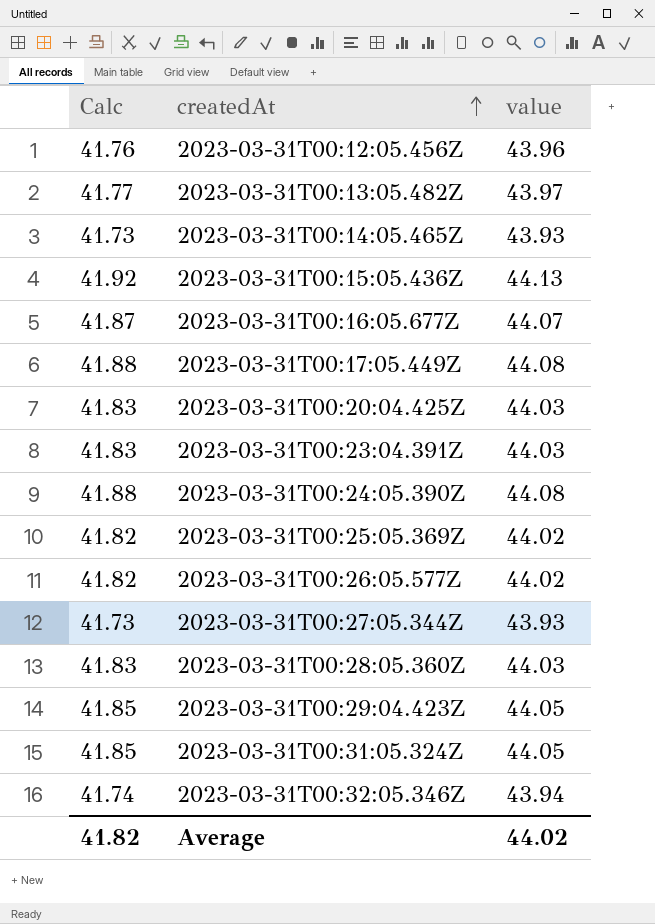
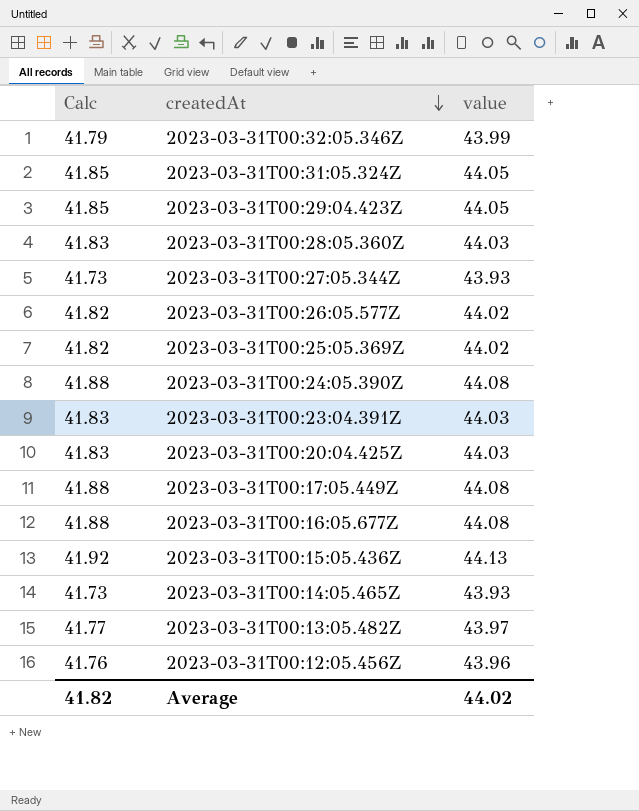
row order: createdAt ascending -> createdAt descending
2023-03-31T00:32:05.346Z | Calc: 41.74 -> 41.79
2023-03-31T00:32:05.346Z | value: 43.94 -> 43.99
2023-03-31T00:16:05.677Z | Calc: 41.87 -> 41.88
2023-03-31T00:16:05.677Z | value: 44.07 -> 44.08

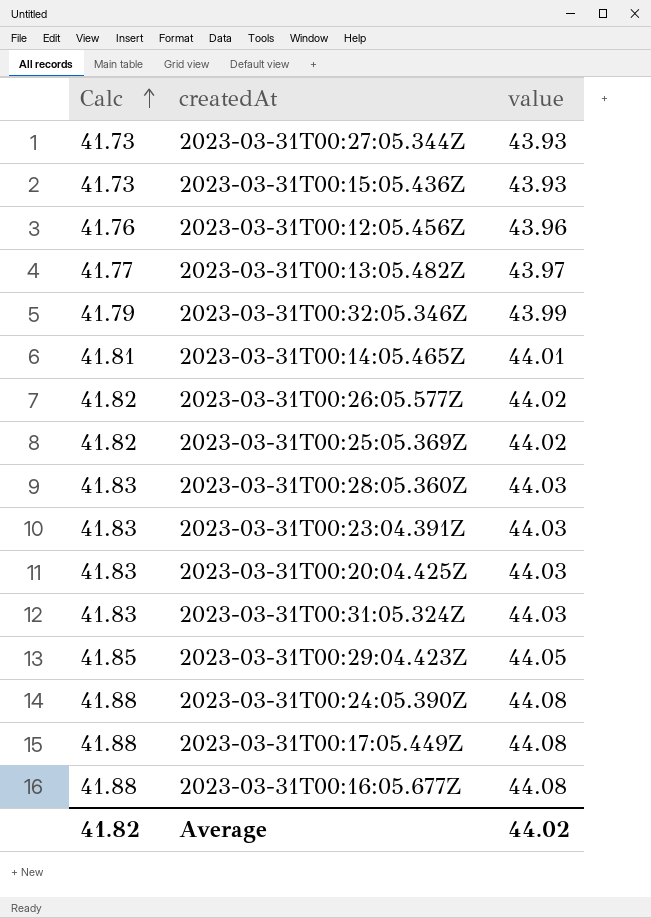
row order: createdAt descending -> Calc ascending
2023-03-31T00:15:05.436Z | Calc: 41.92 -> 41.73
2023-03-31T00:15:05.436Z | value: 44.13 -> 43.93
2023-03-31T00:14:05.465Z | Calc: 41.73 -> 41.81
2023-03-31T00:14:05.465Z | value: 43.93 -> 44.01
2023-03-31T00:31:05.324Z | Calc: 41.85 -> 41.83
2023-03-31T00:31:05.324Z | value: 44.05 -> 44.03

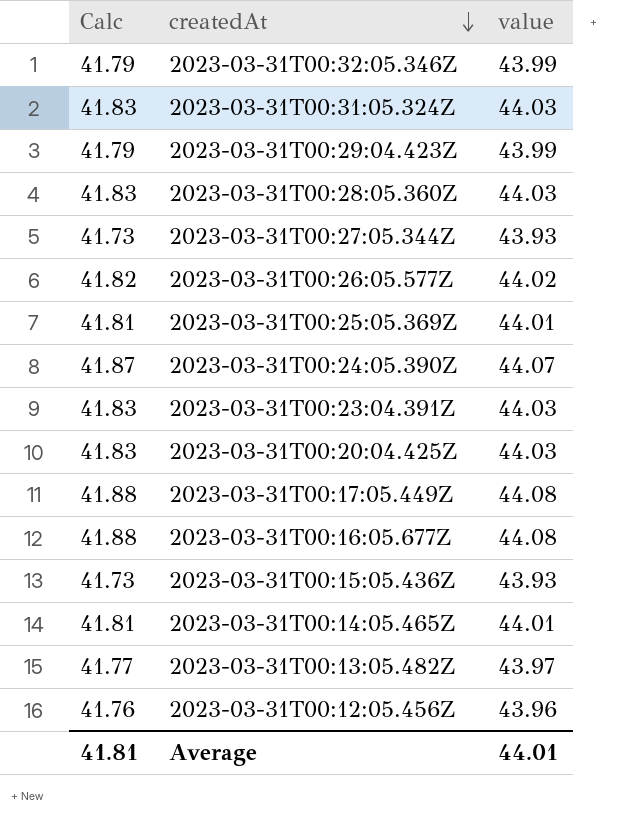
row order: Calc ascending -> createdAt descending
2023-03-31T00:29:04.423Z | Calc: 41.85 -> 41.79
2023-03-31T00:29:04.423Z | value: 44.05 -> 43.99
2023-03-31T00:25:05.369Z | Calc: 41.82 -> 41.81
2023-03-31T00:25:05.369Z | value: 44.02 -> 44.01
2023-03-31T00:24:05.390Z | Calc: 41.88 -> 41.87
2023-03-31T00:24:05.390Z | value: 44.08 -> 44.07
Average | Calc: 41.82 -> 41.81
Average | value: 44.02 -> 44.01

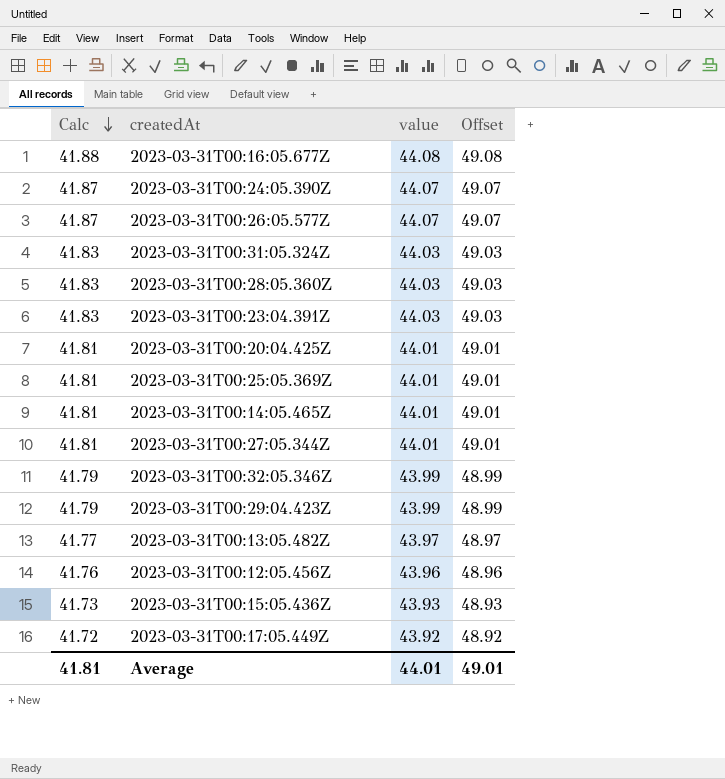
row order: createdAt descending -> Calc descending
column Offset | formula: none -> [value] + 5
2023-03-31T00:26:05.577Z | Calc: 41.82 -> 41.87
2023-03-31T00:26:05.577Z | value: 44.02 -> 44.07
2023-03-31T00:20:04.425Z | Calc: 41.83 -> 41.81
2023-03-31T00:20:04.425Z | value: 44.03 -> 44.01
2023-03-31T00:27:05.344Z | Calc: 41.73 -> 41.81
2023-03-31T00:27:05.344Z | value: 43.93 -> 44.01
2023-03-31T00:17:05.449Z | Calc: 41.88 -> 41.72
2023-03-31T00:17:05.449Z | value: 44.08 -> 43.92

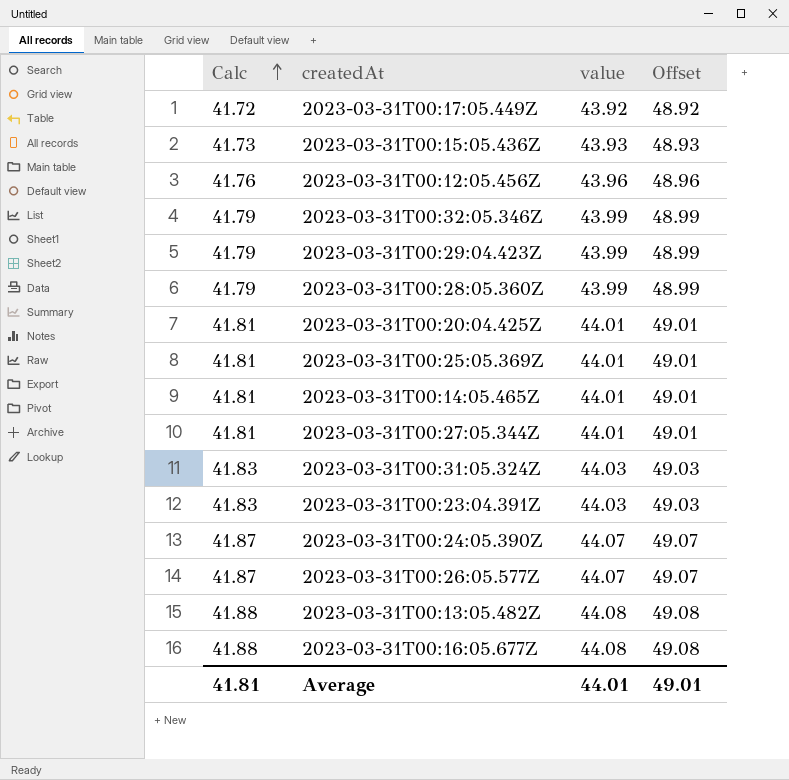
row order: Calc descending -> Calc ascending
2023-03-31T00:28:05.360Z | Calc: 41.83 -> 41.79
2023-03-31T00:28:05.360Z | value: 44.03 -> 43.99
2023-03-31T00:28:05.360Z | Offset: 49.03 -> 48.99
2023-03-31T00:13:05.482Z | Calc: 41.77 -> 41.88
2023-03-31T00:13:05.482Z | value: 43.97 -> 44.08
2023-03-31T00:13:05.482Z | Offset: 48.97 -> 49.08

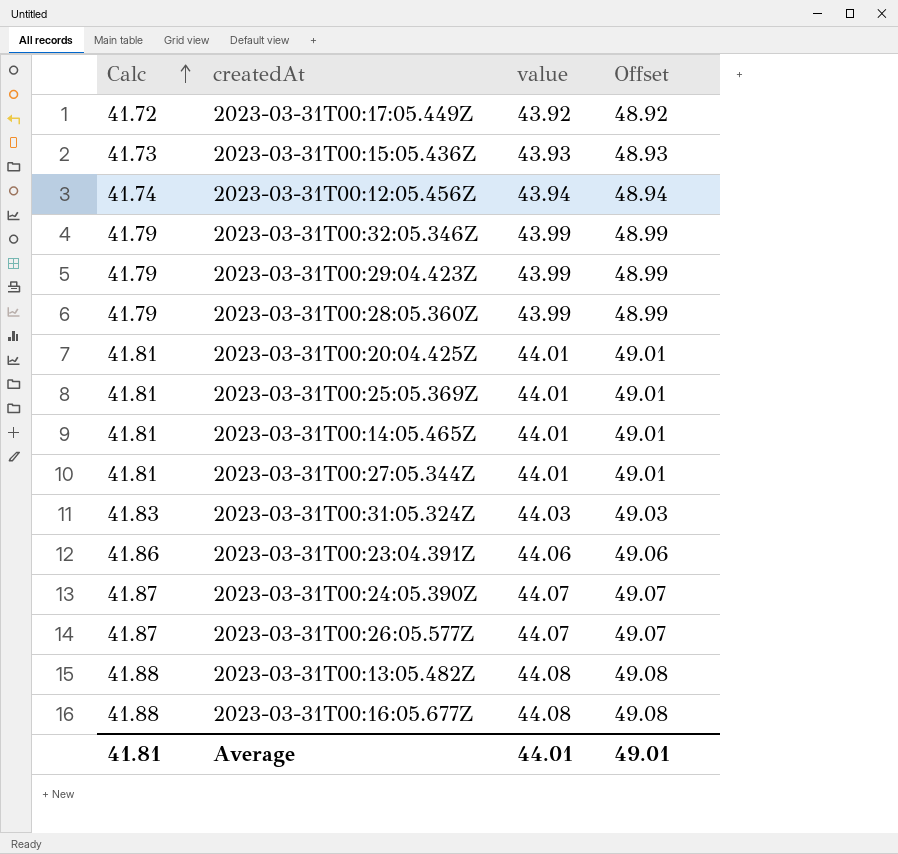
2023-03-31T00:12:05.456Z | Calc: 41.76 -> 41.74
2023-03-31T00:12:05.456Z | value: 43.96 -> 43.94
2023-03-31T00:12:05.456Z | Offset: 48.96 -> 48.94
2023-03-31T00:23:04.391Z | Calc: 41.83 -> 41.86
2023-03-31T00:23:04.391Z | value: 44.03 -> 44.06
2023-03-31T00:23:04.391Z | Offset: 49.03 -> 49.06

